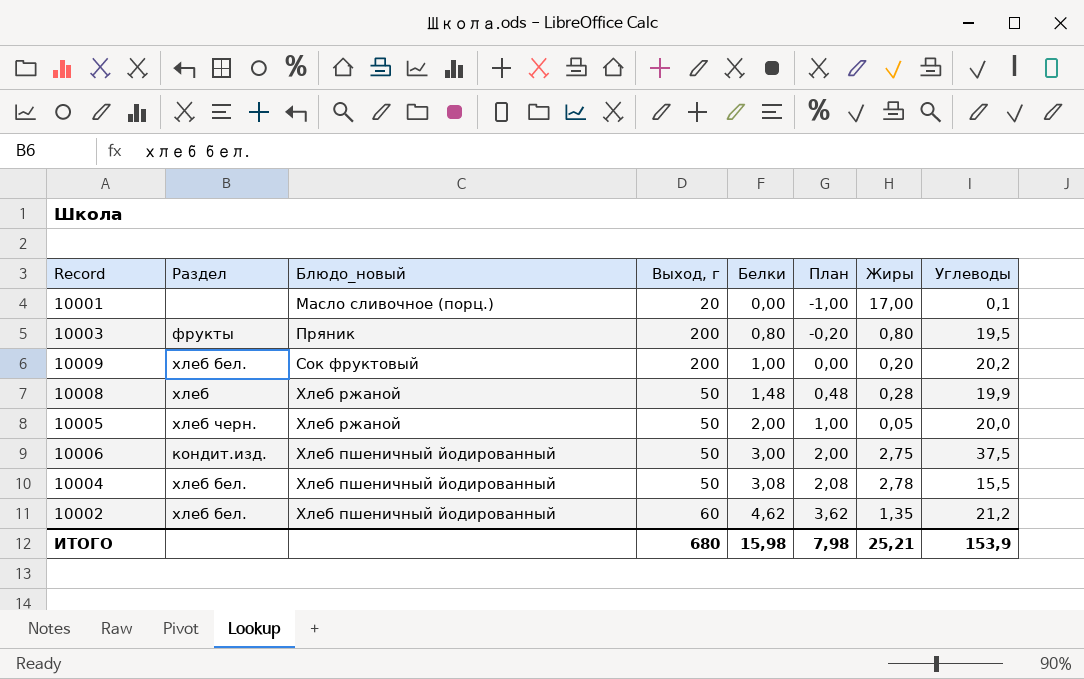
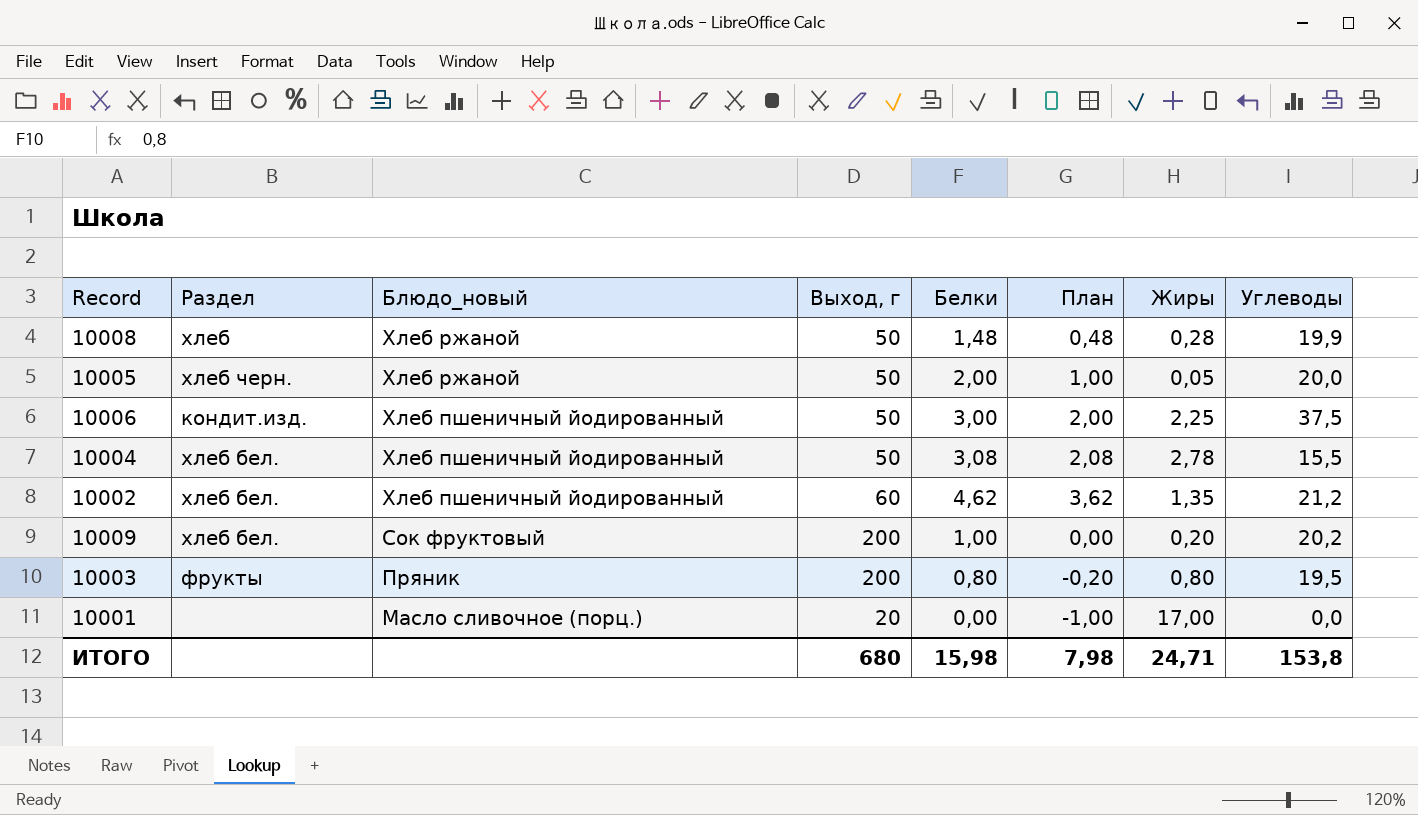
row order: Белки ascending -> Блюдо_новый descending
10006 | Жиры: 2,75 -> 2,25
10001 | Углеводы: 0,1 -> 0,0
ИТОГО | Жиры: 25,21 -> 24,71
ИТОГО | Углеводы: 153,9 -> 153,8

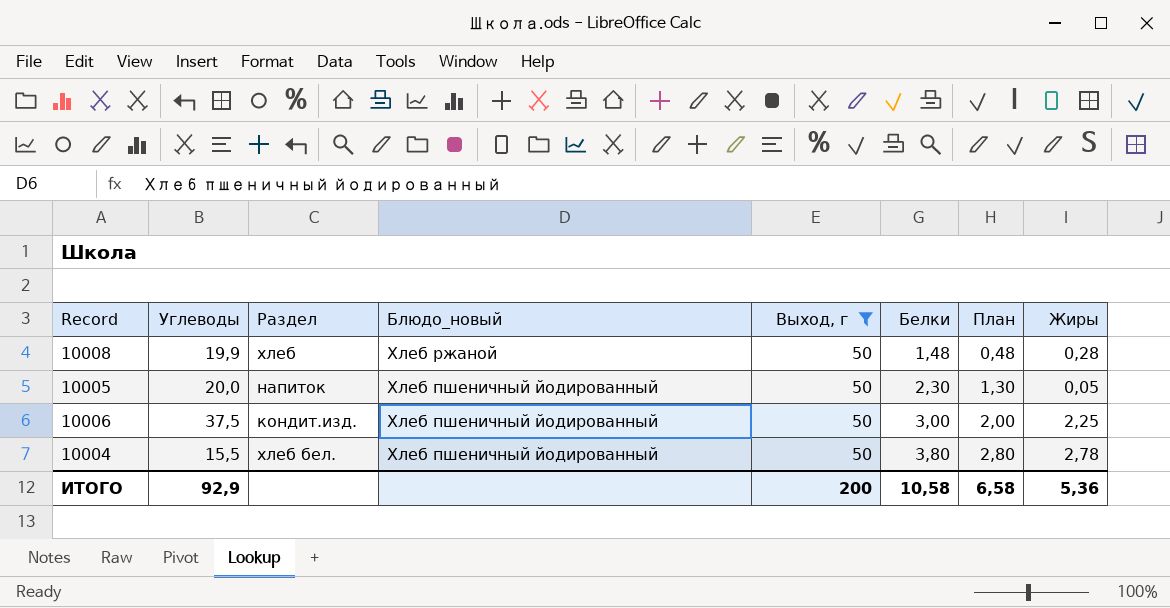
filter: none -> Выход, г = 50
column Углеводы | position: 8 -> 2
10005 | Раздел: хлеб черн. -> напиток
10005 | Блюдо_новый: Хлеб ржаной -> Хлеб пшеничный йодированный
10005 | Белки: 2,00 -> 2,30
10005 | План: 1,00 -> 1,30
10004 | Белки: 3,08 -> 3,80
10004 | План: 2,08 -> 2,80
ИТОГО | Углеводы: 153,8 -> 92,9
ИТОГО | Выход, г: 680 -> 200
ИТОГО | Белки: 15,98 -> 10,58
ИТОГО | План: 7,98 -> 6,58
ИТОГО | Жиры: 24,71 -> 5,36

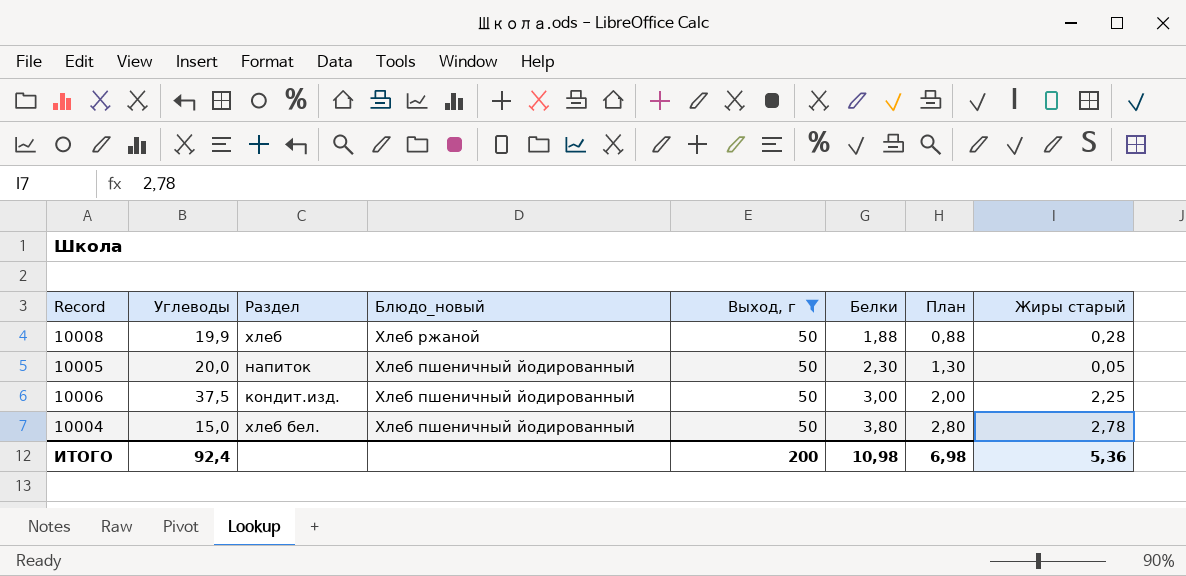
column name: Жиры -> Жиры старый
10008 | Белки: 1,48 -> 1,88
10008 | План: 0,48 -> 0,88
10004 | Углеводы: 15,5 -> 15,0
ИТОГО | Углеводы: 92,9 -> 92,4
ИТОГО | Белки: 10,58 -> 10,98
ИТОГО | План: 6,58 -> 6,98

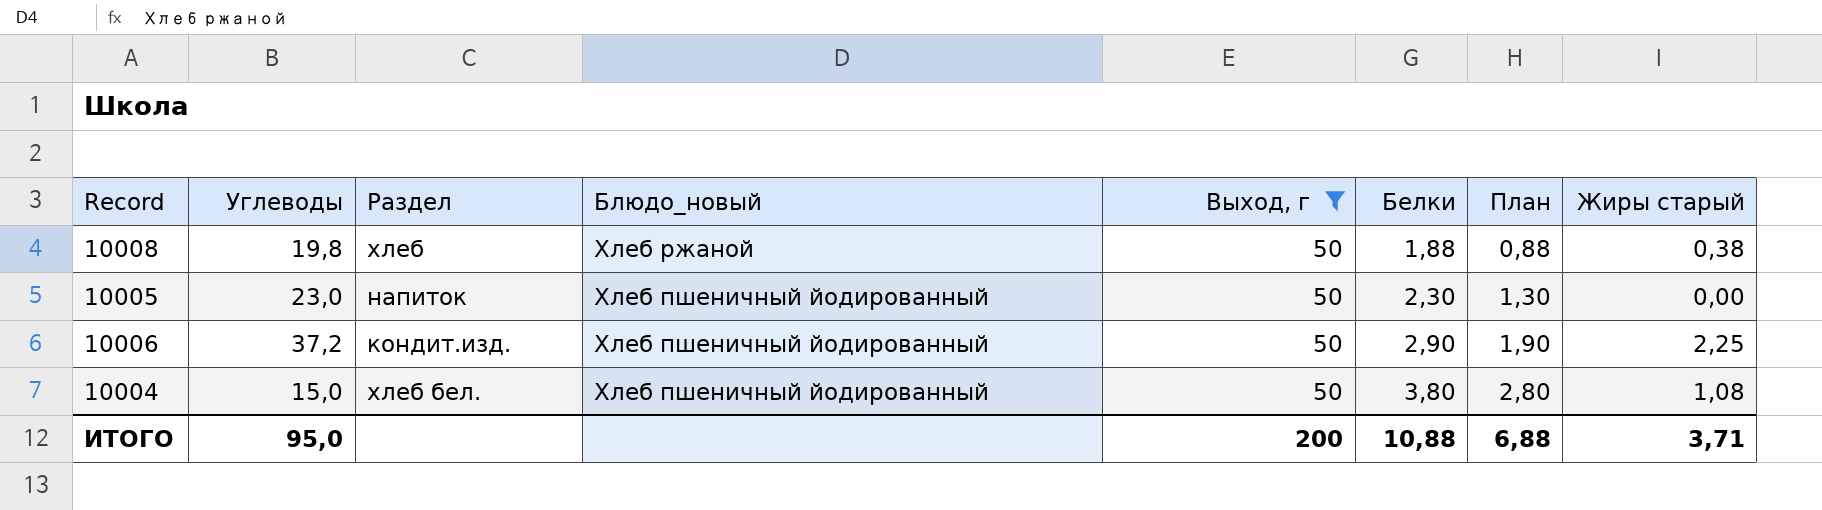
10008 | Углеводы: 19,9 -> 19,8
10008 | Жиры старый: 0,28 -> 0,38
10005 | Углеводы: 20,0 -> 23,0
10005 | Жиры старый: 0,05 -> 0,00
10006 | Углеводы: 37,5 -> 37,2
10006 | Белки: 3,00 -> 2,90
10006 | План: 2,00 -> 1,90
10004 | Жиры старый: 2,78 -> 1,08
ИТОГО | Углеводы: 92,4 -> 95,0
ИТОГО | Белки: 10,98 -> 10,88
ИТОГО | План: 6,98 -> 6,88
ИТОГО | Жиры старый: 5,36 -> 3,71

